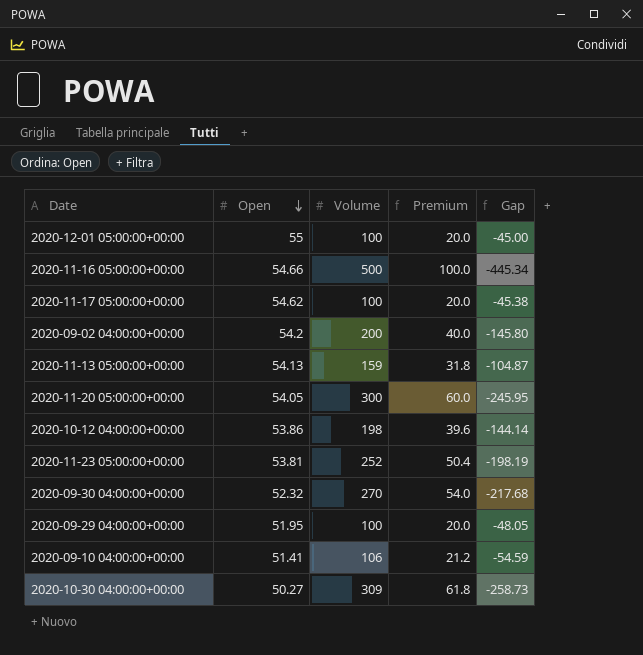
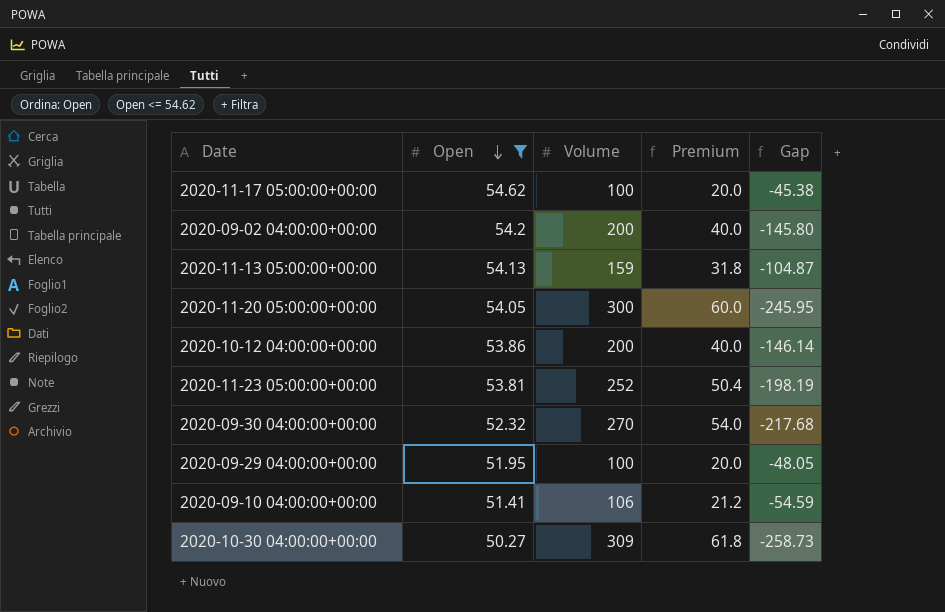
filter: none -> Open <= 54.62
2020-10-12 04:00:00+00:00 | Volume: 198 -> 200
2020-10-12 04:00:00+00:00 | Premium: 39.6 -> 40.0
2020-10-12 04:00:00+00:00 | Gap: -144.14 -> -146.14

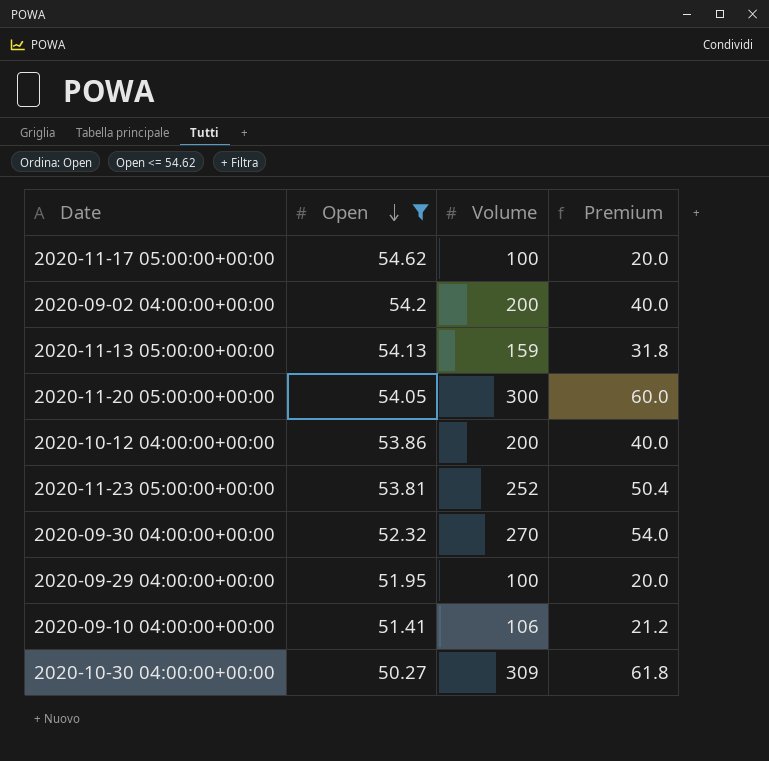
column Gap | formula: [Open] - [Volume] -> none

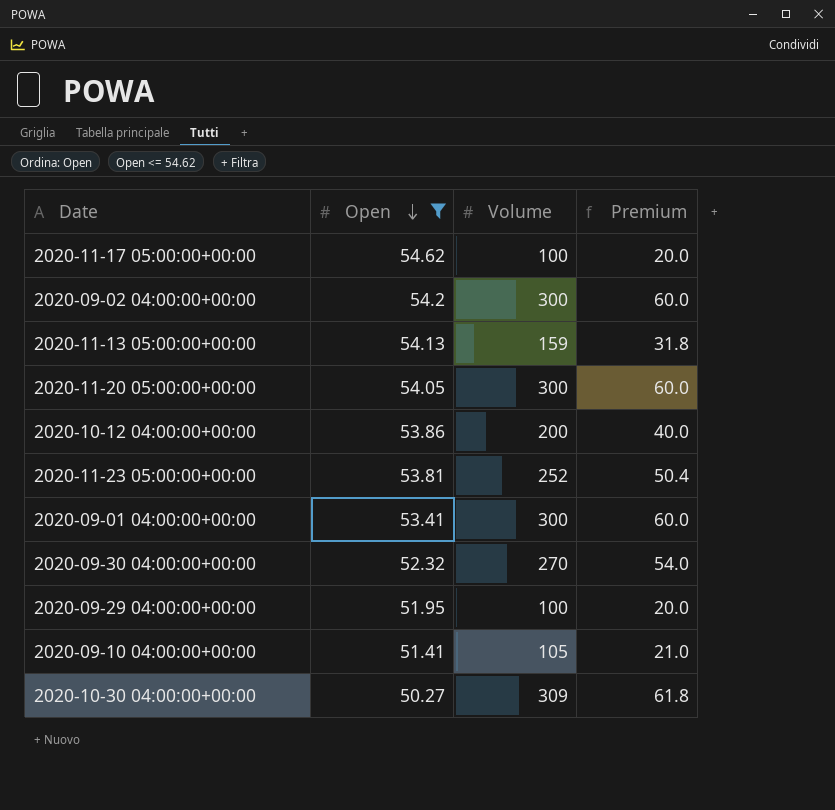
2020-09-02 04:00:00+00:00 | Volume: 200 -> 300
2020-09-02 04:00:00+00:00 | Premium: 40.0 -> 60.0
row 2020-09-01 04:00:00+00:00: none -> 53.41 | 300 | 60.0
2020-09-10 04:00:00+00:00 | Volume: 106 -> 105
2020-09-10 04:00:00+00:00 | Premium: 21.2 -> 21.0

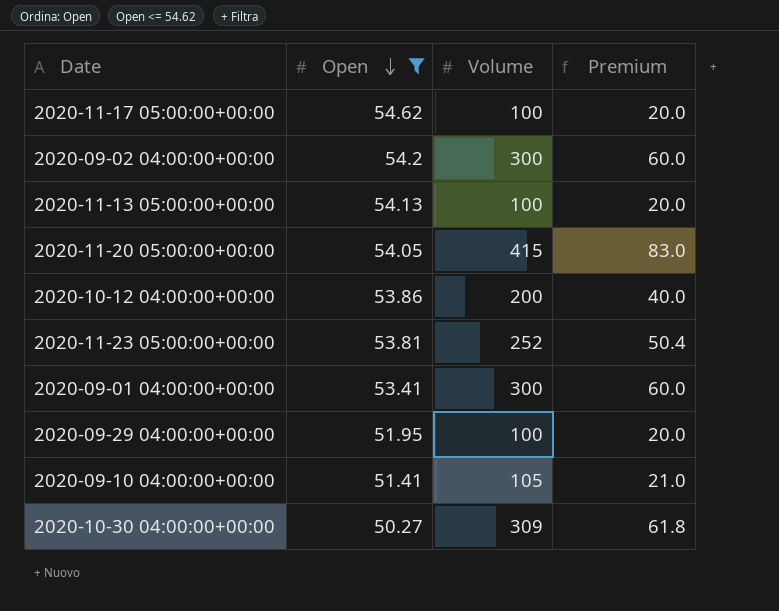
row 2020-09-30 04:00:00+00:00: 52.32 | 270 | 54.0 -> none
2020-11-13 05:00:00+00:00 | Volume: 159 -> 100
2020-11-13 05:00:00+00:00 | Premium: 31.8 -> 20.0
2020-11-20 05:00:00+00:00 | Volume: 300 -> 415
2020-11-20 05:00:00+00:00 | Premium: 60.0 -> 83.0

